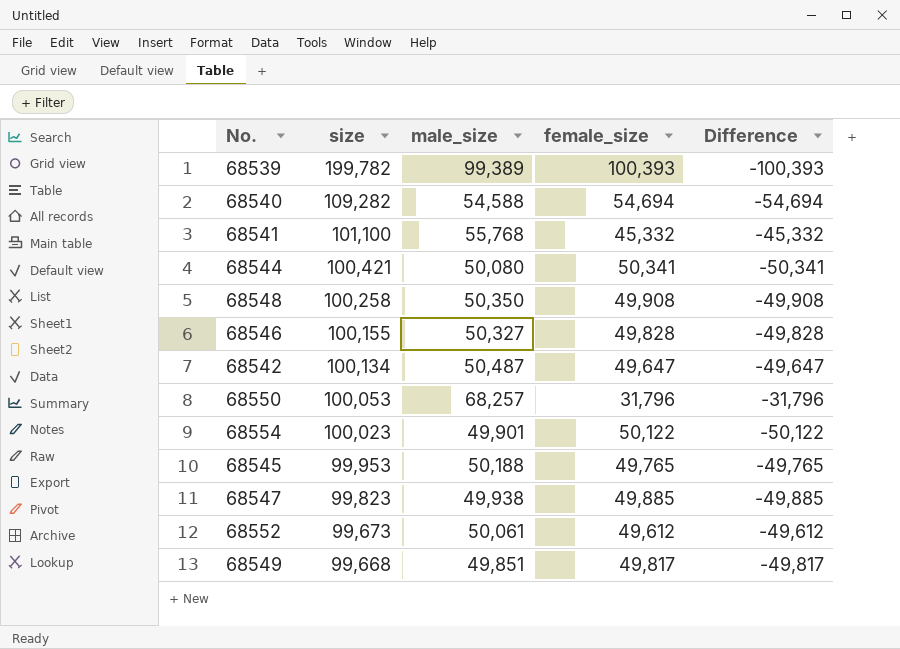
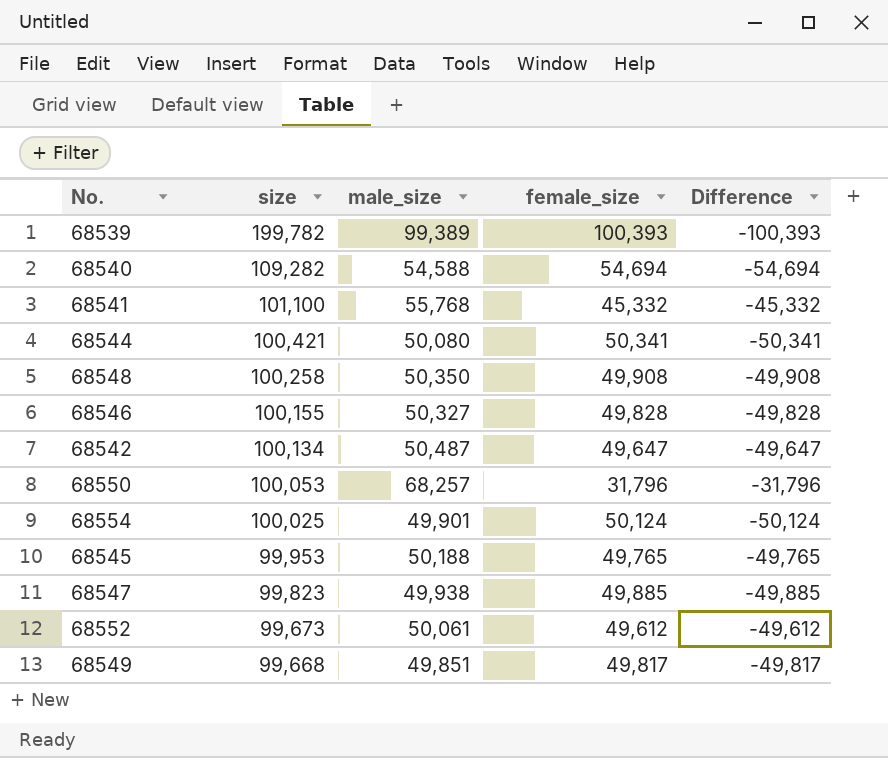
68554 | size: 100,023 -> 100,025
68554 | female_size: 50,122 -> 50,124
68554 | Difference: -50,122 -> -50,124

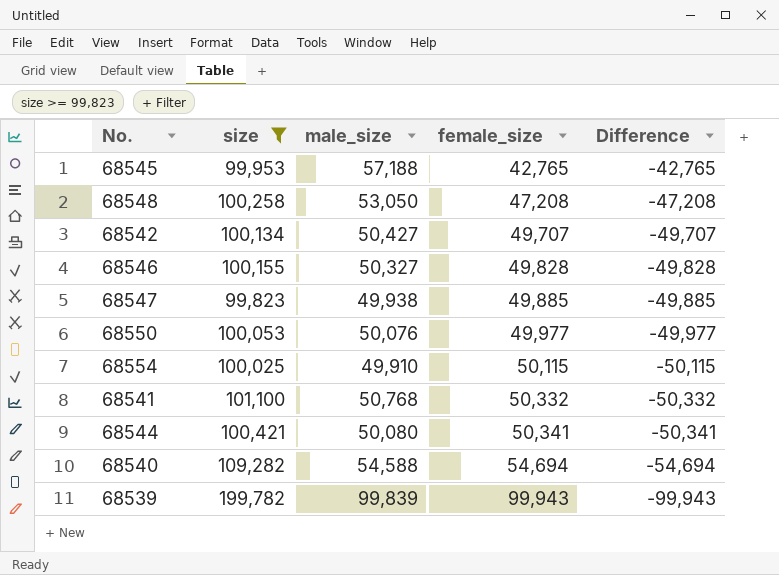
filter: none -> size >= 99,823
row order: size descending -> female_size ascending
68545 | male_size: 50,188 -> 57,188
68545 | female_size: 49,765 -> 42,765
68545 | Difference: -49,765 -> -42,765
68548 | male_size: 50,350 -> 53,050
68548 | female_size: 49,908 -> 47,208
68548 | Difference: -49,908 -> -47,208
68542 | male_size: 50,487 -> 50,427
68542 | female_size: 49,647 -> 49,707
68542 | Difference: -49,647 -> -49,707
68550 | male_size: 68,257 -> 50,076
68550 | female_size: 31,796 -> 49,977
68550 | Difference: -31,796 -> -49,977
68554 | male_size: 49,901 -> 49,910
68554 | female_size: 50,124 -> 50,115
68554 | Difference: -50,124 -> -50,115
68541 | male_size: 55,768 -> 50,768
68541 | female_size: 45,332 -> 50,332
68541 | Difference: -45,332 -> -50,332
68539 | male_size: 99,389 -> 99,839
68539 | female_size: 100,393 -> 99,943
68539 | Difference: -100,393 -> -99,943

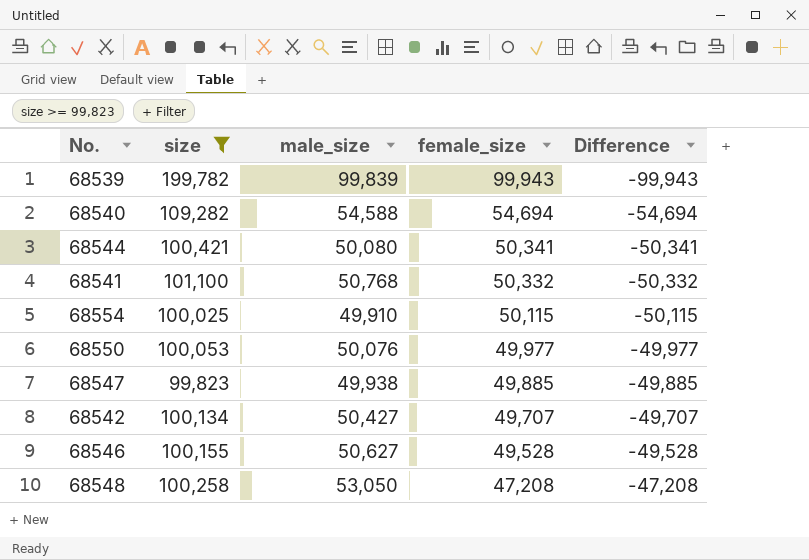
row order: female_size ascending -> female_size descending
row 68545: 99,953 | 57,188 | 42,765 | -42,765 -> none
68546 | male_size: 50,327 -> 50,627
68546 | female_size: 49,828 -> 49,528
68546 | Difference: -49,828 -> -49,528

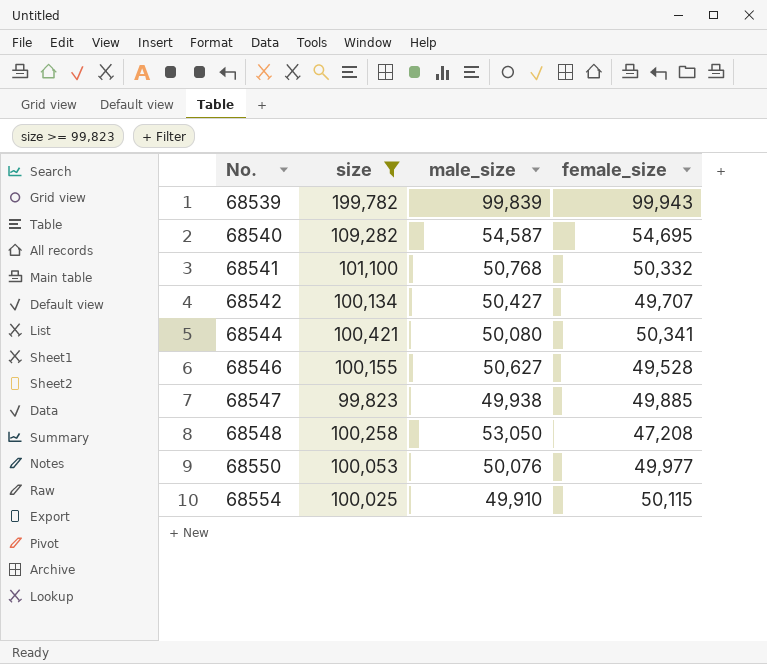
row order: female_size descending -> No. ascending
column Difference | formula: [male_size] - [size] -> none
68540 | male_size: 54,588 -> 54,587
68540 | female_size: 54,694 -> 54,695

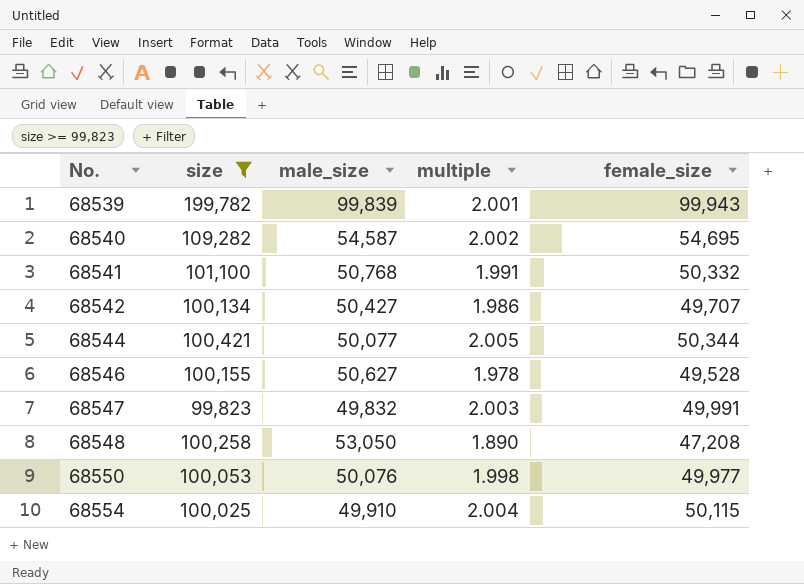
column multiple | formula: none -> [size] / [male_size]
68544 | male_size: 50,080 -> 50,077
68544 | female_size: 50,341 -> 50,344
68547 | male_size: 49,938 -> 49,832
68547 | female_size: 49,885 -> 49,991

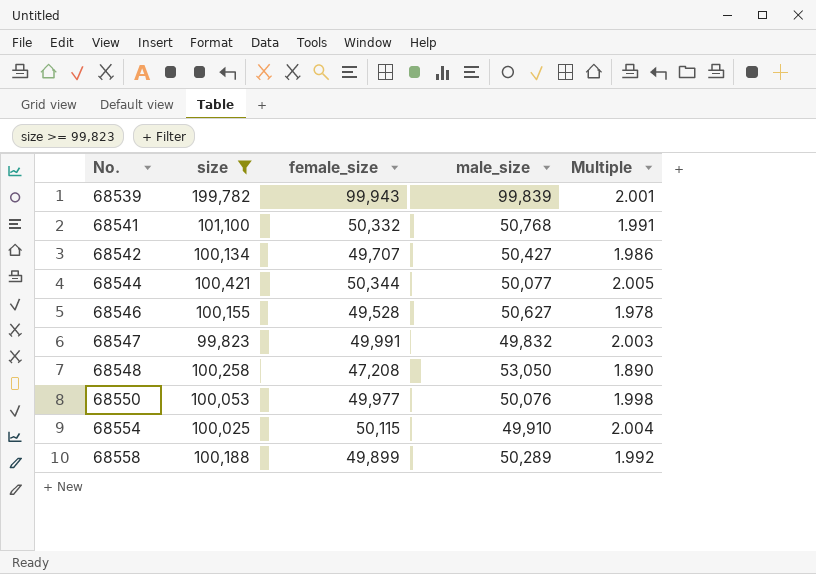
column female_size | position: 5 -> 3
column name: multiple -> Multiple
row 68540: 109,282 | 54,587 | 2.002 | 54,695 -> none
row 68558: none -> 100,188 | 49,899 | 50,289 | 1.992

